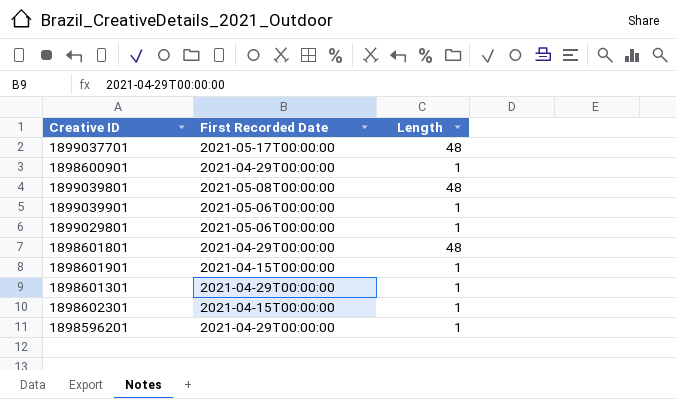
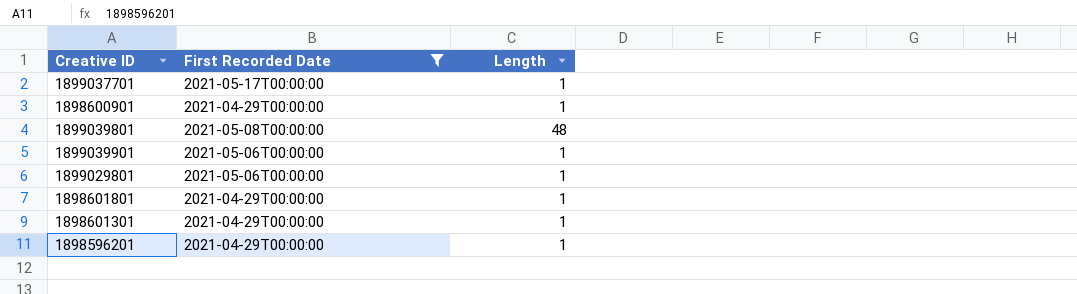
filter: none -> First Recorded Date != 2021-04-15T00:00:00
1899037701 | Length: 48 -> 1
1898601801 | Length: 48 -> 1

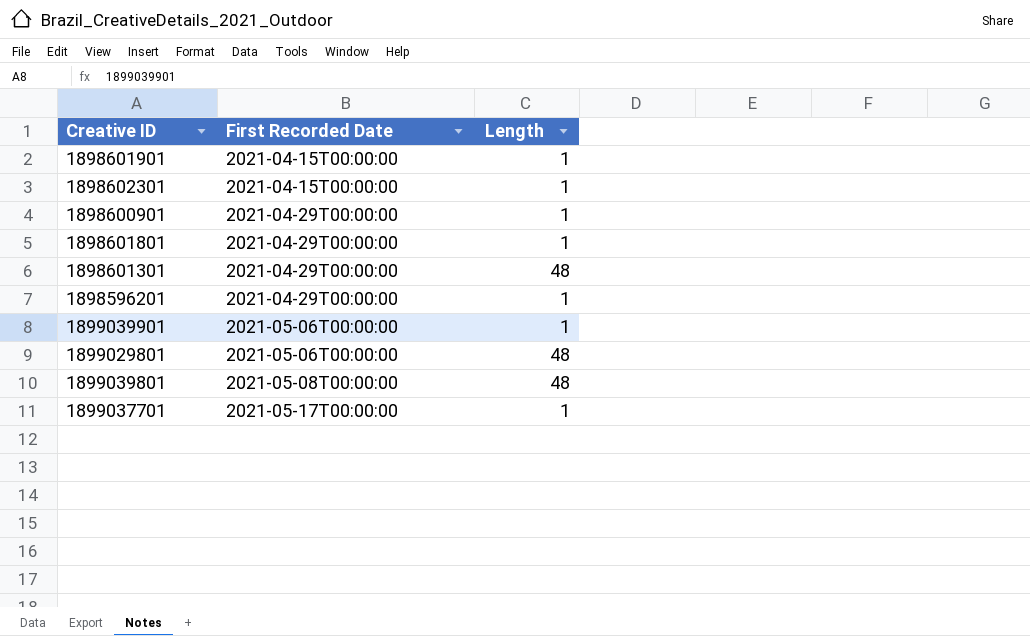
filter: First Recorded Date != 2021-04-15T00:00:00 -> none
row order: none -> First Recorded Date ascending
1898601301 | Length: 1 -> 48
1899029801 | Length: 1 -> 48

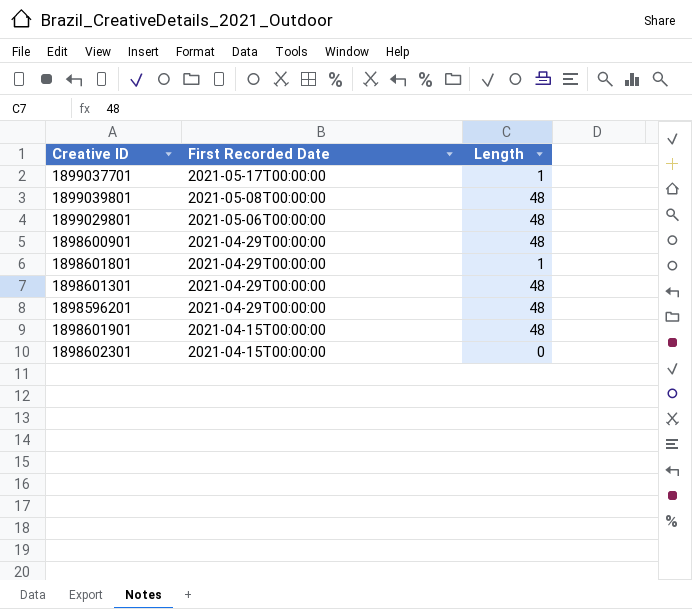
row order: First Recorded Date ascending -> First Recorded Date descending
row 1899039901: 2021-05-06T00:00:00 | 1 -> none
1898600901 | Length: 1 -> 48
1898596201 | Length: 1 -> 48
1898601901 | Length: 1 -> 48
1898602301 | Length: 1 -> 0

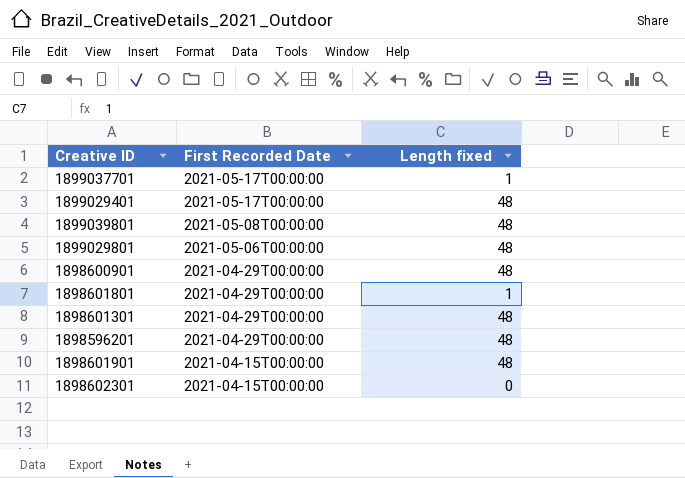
column name: Length -> Length fixed
row 1899029401: none -> 2021-05-17T00:00:00 | 48

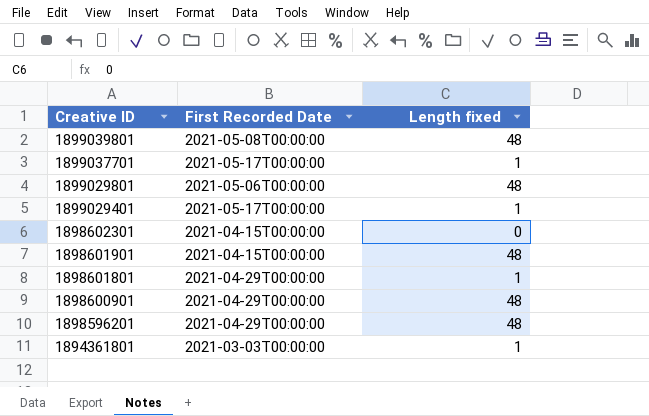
row order: First Recorded Date descending -> Creative ID descending
row 1898601301: 2021-04-29T00:00:00 | 48 -> none
1899029401 | Length fixed: 48 -> 1
row 1894361801: none -> 2021-03-03T00:00:00 | 1

